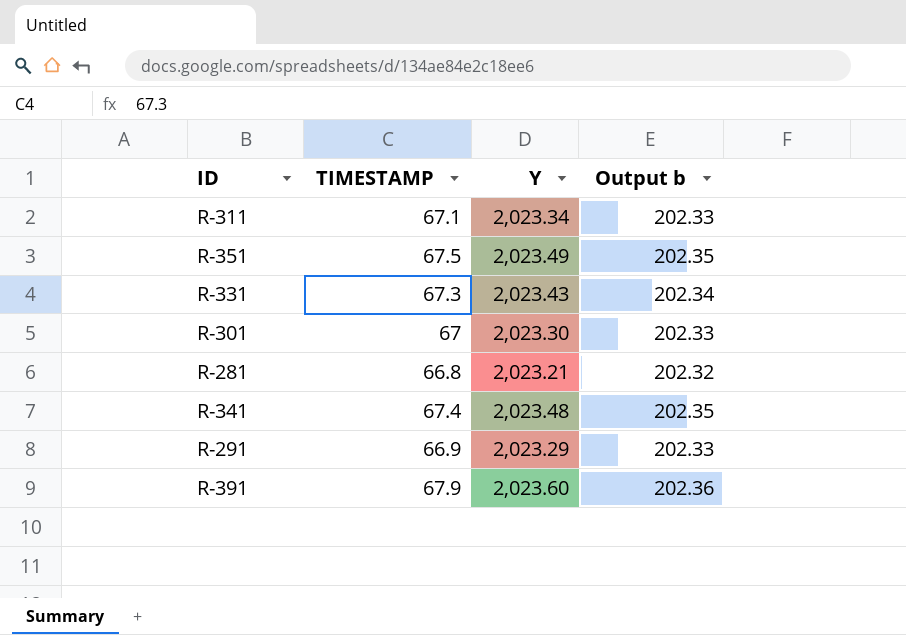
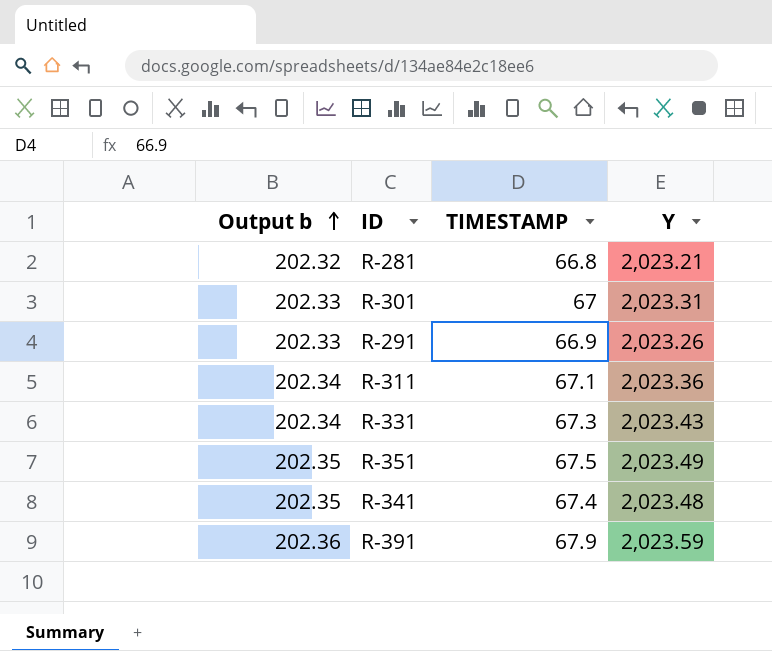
row order: none -> Output b ascending
column Output b | position: 4 -> 1
R-301 | Y: 2,023.30 -> 2,023.31
R-291 | Y: 2,023.29 -> 2,023.26
R-311 | Output b: 202.33 -> 202.34
R-311 | Y: 2,023.34 -> 2,023.36
R-391 | Y: 2,023.60 -> 2,023.59

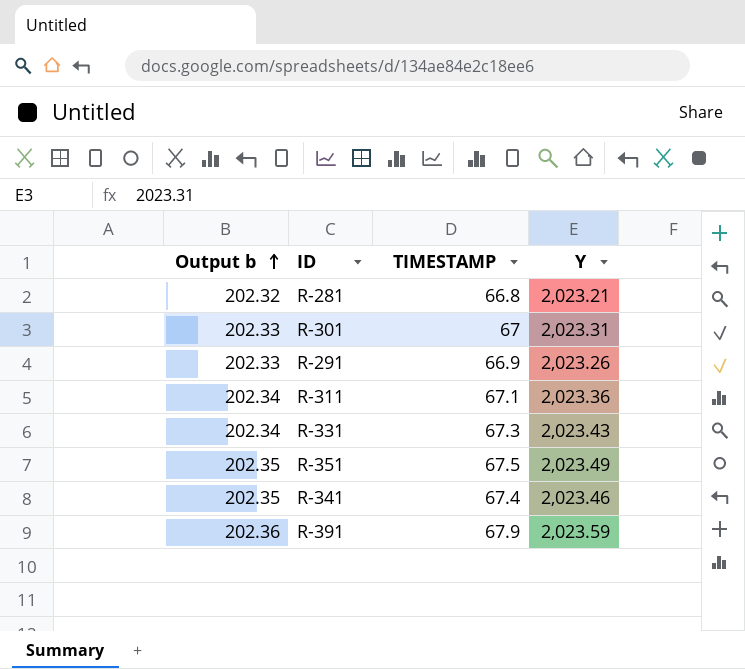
R-341 | Y: 2,023.48 -> 2,023.46

